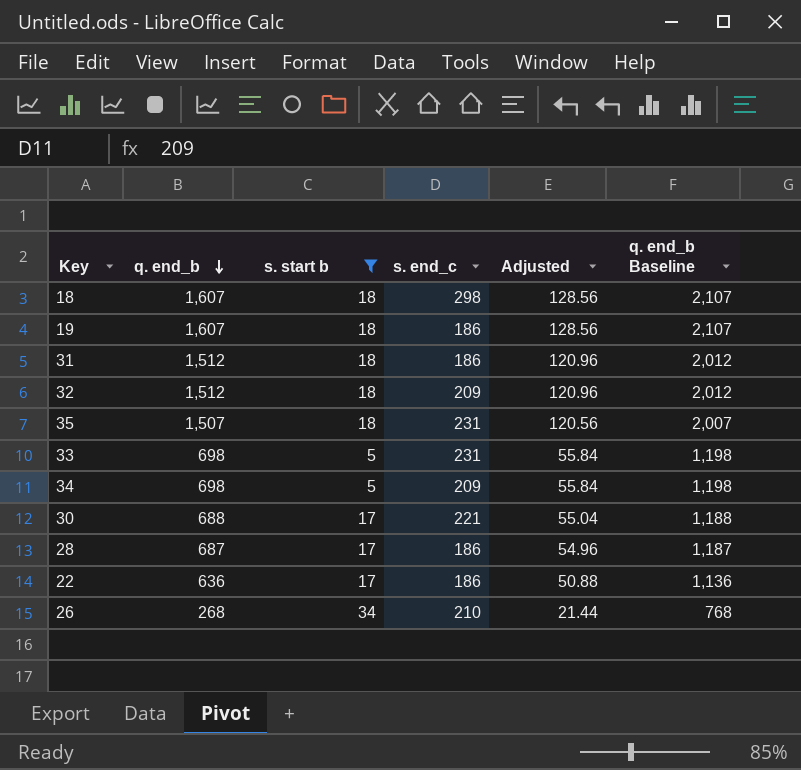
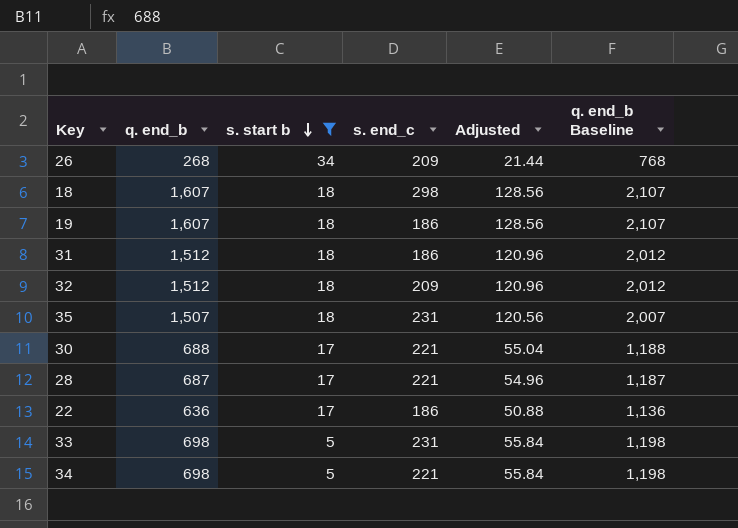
row order: q. end_b descending -> s. start b descending
26 | s. end_c: 210 -> 209
28 | s. end_c: 186 -> 221
34 | s. end_c: 209 -> 221

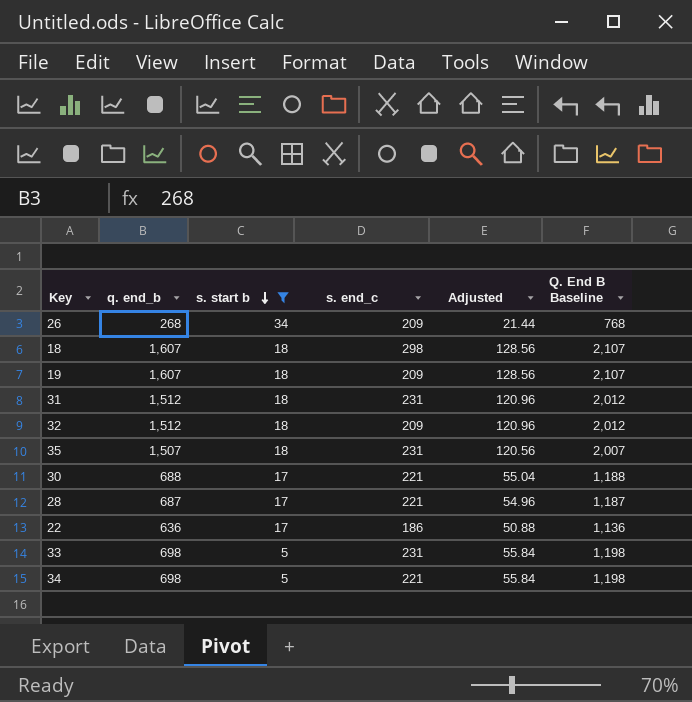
column name: q. end_b Baseline -> Q. End B Baseline
19 | s. end_c: 186 -> 209
31 | s. end_c: 186 -> 231

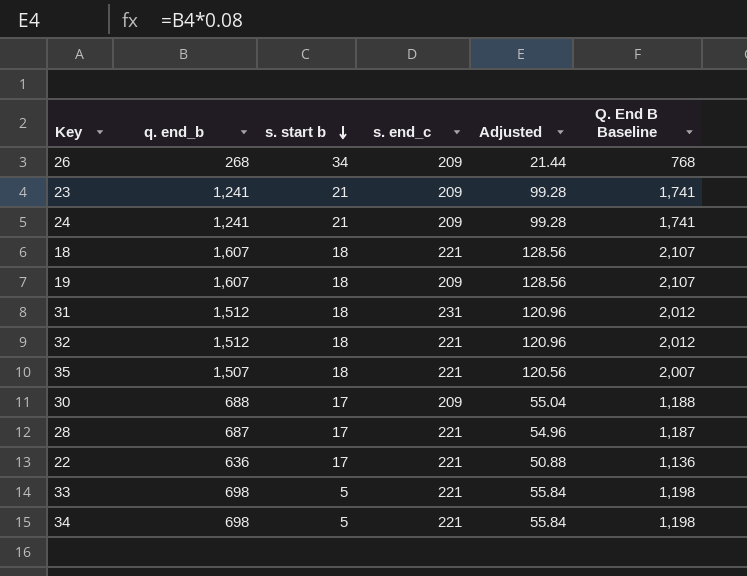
filter: s. start b != 21 -> none
18 | s. end_c: 298 -> 221
32 | s. end_c: 209 -> 221
35 | s. end_c: 231 -> 221
30 | s. end_c: 221 -> 209
22 | s. end_c: 186 -> 221
33 | s. end_c: 231 -> 221

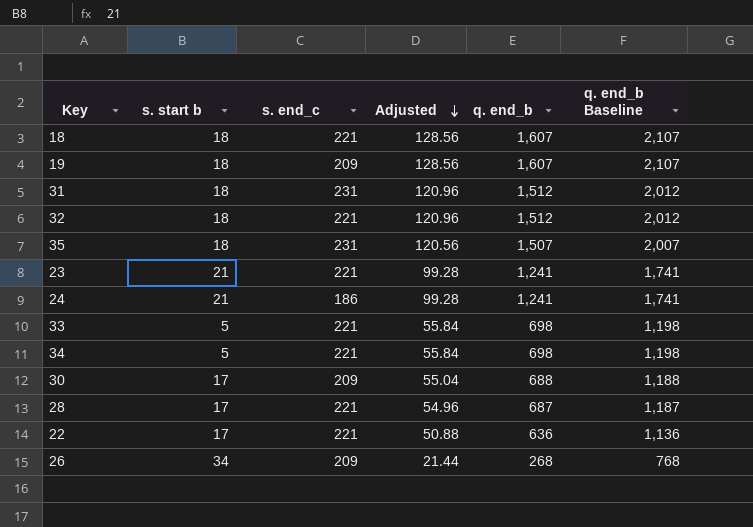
row order: s. start b descending -> Adjusted descending
column q. end_b | position: 2 -> 5
column name: Q. End B Baseline -> q. end_b Baseline
35 | s. end_c: 221 -> 231
23 | s. end_c: 209 -> 221
24 | s. end_c: 209 -> 186

